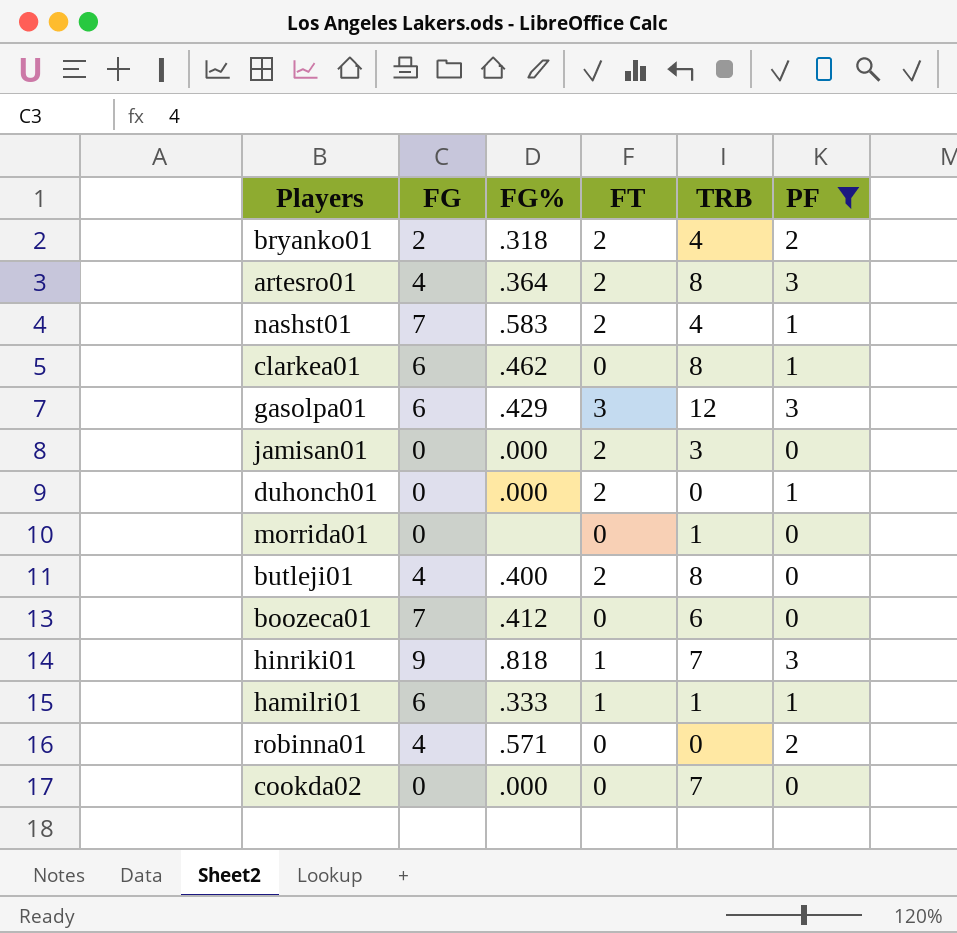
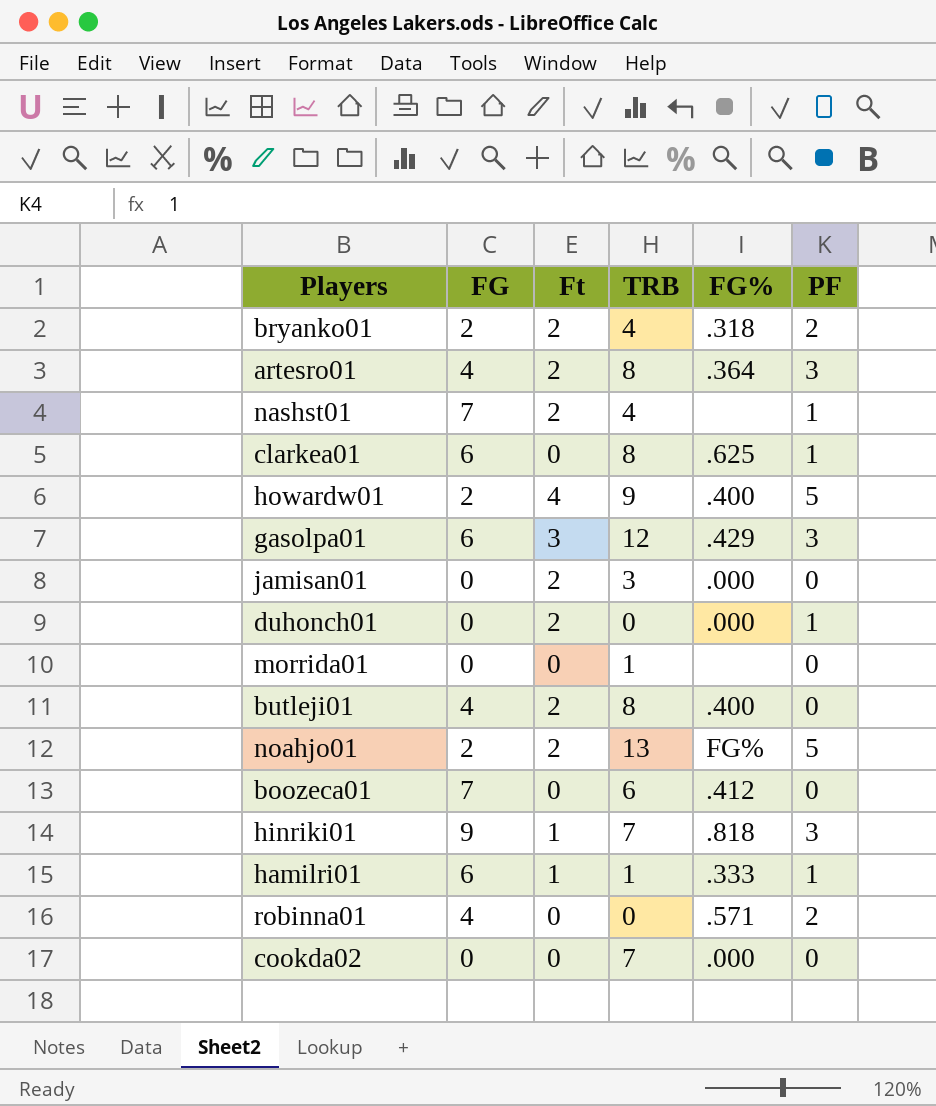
filter: PF != 5 -> none
column name: FT -> Ft
column FG% | position: 3 -> 5
nashst01 | FG%: .583 -> none
clarkea01 | FG%: .462 -> .625

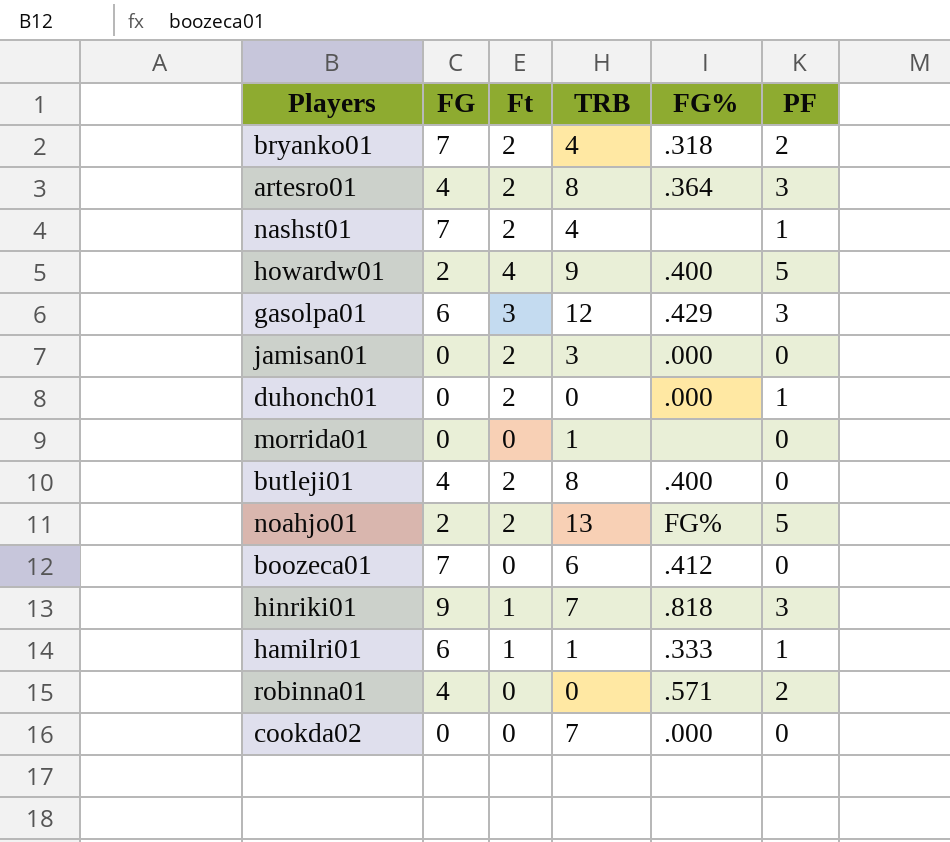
row clarkea01: 6 | 0 | 8 | .625 | 1 -> none
bryanko01 | FG: 2 -> 7

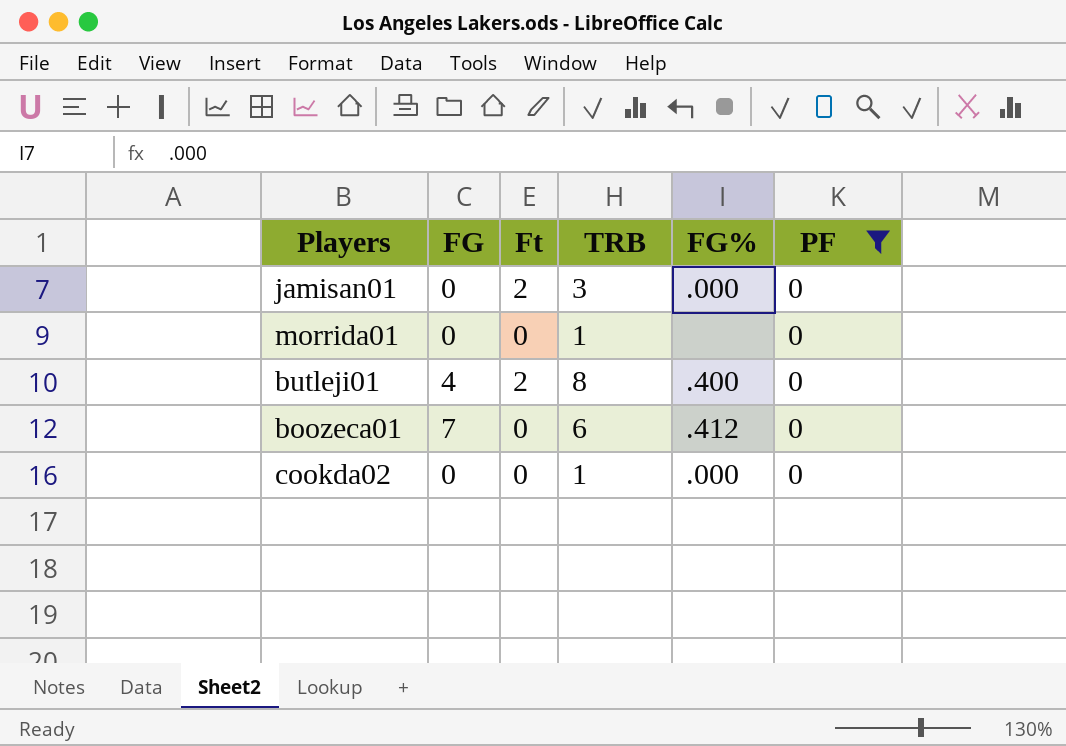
filter: none -> PF = 0
cookda02 | TRB: 7 -> 1

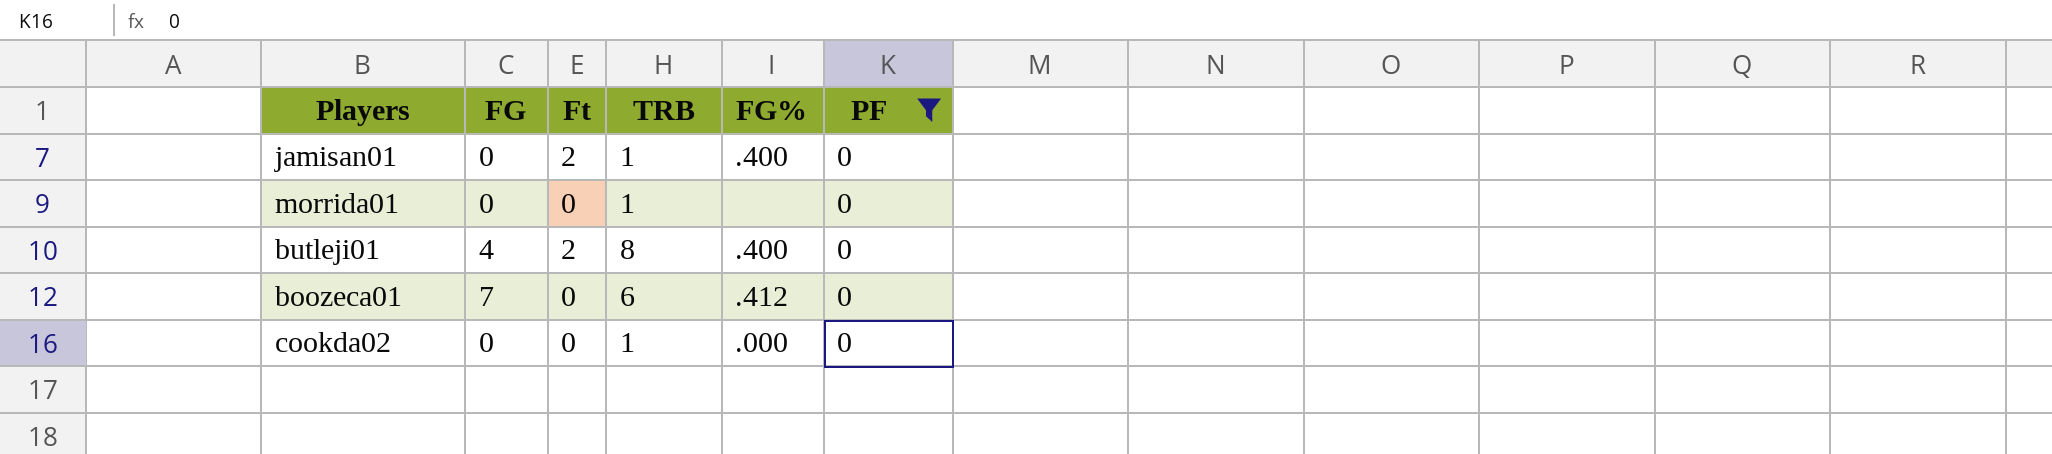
jamisan01 | TRB: 3 -> 1
jamisan01 | FG%: .000 -> .400

